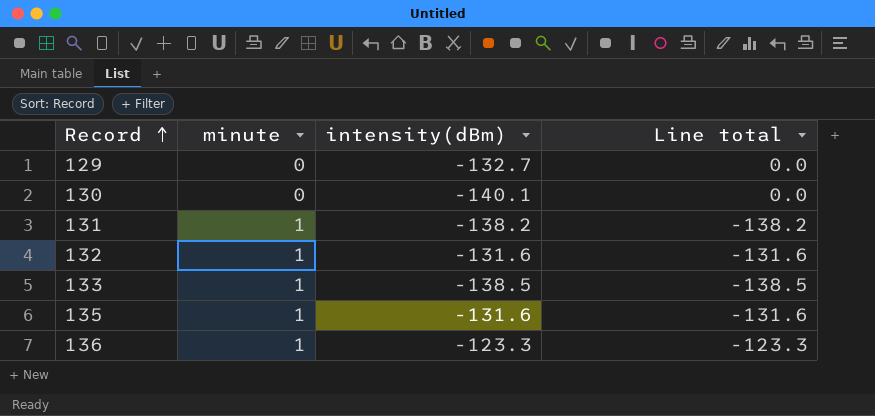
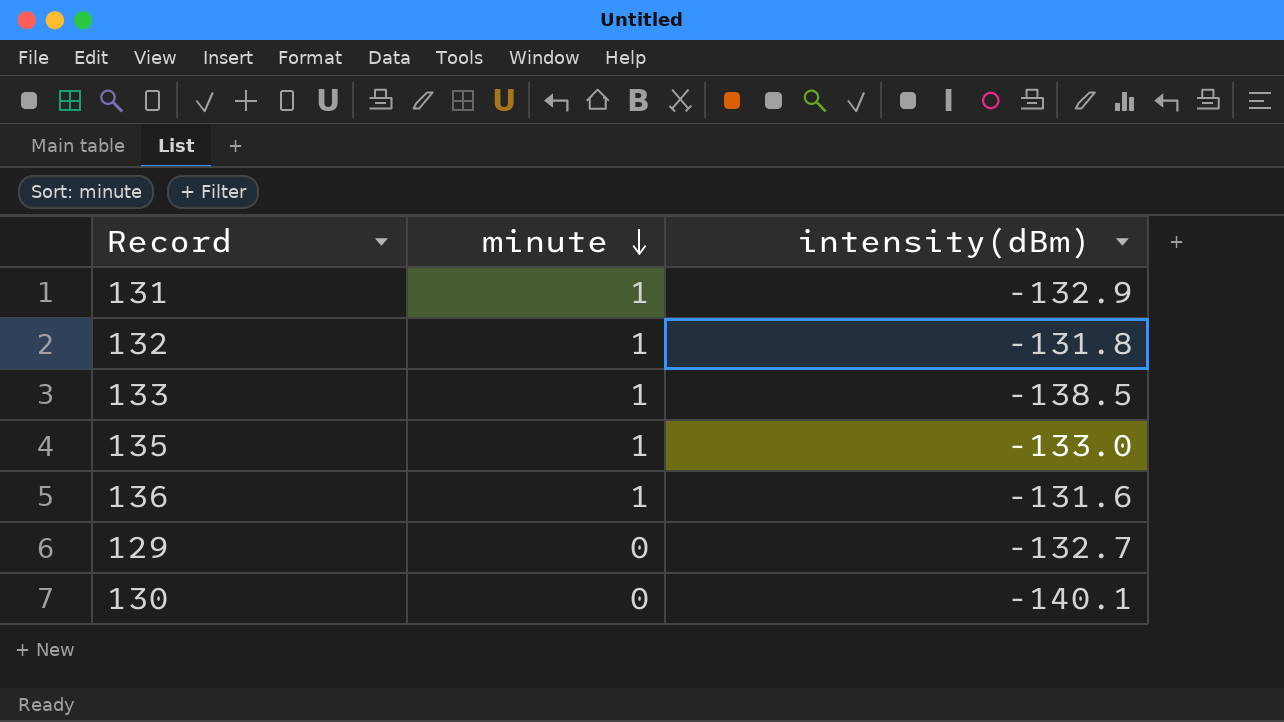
row order: Record ascending -> minute descending
column Line total | formula: [minute] * [intensity(dBm)] -> none
131 | intensity(dBm): -138.2 -> -132.9
132 | intensity(dBm): -131.6 -> -131.8
135 | intensity(dBm): -131.6 -> -133.0
136 | intensity(dBm): -123.3 -> -131.6

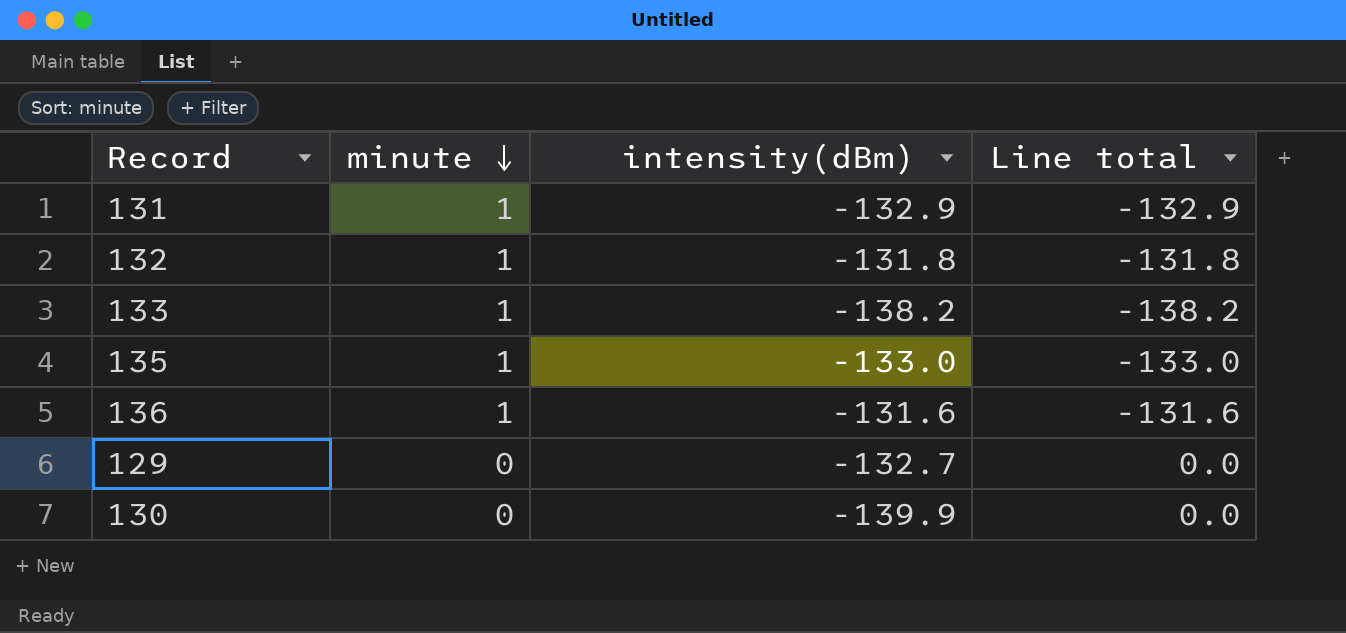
column Line total | formula: none -> [minute] * [intensity(dBm)]
133 | intensity(dBm): -138.5 -> -138.2
130 | intensity(dBm): -140.1 -> -139.9

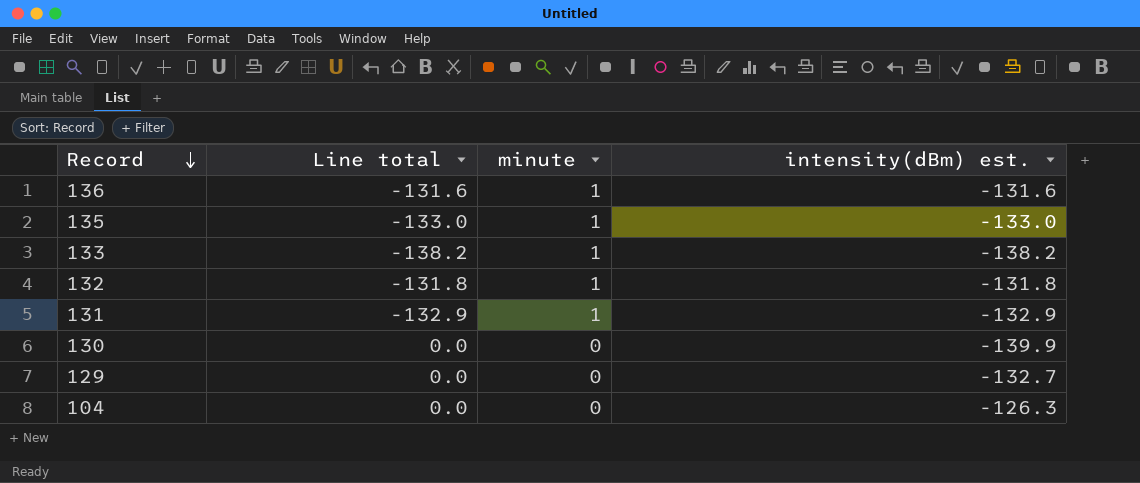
row order: minute descending -> Record descending
column Line total | position: 4 -> 2
column name: intensity(dBm) -> intensity(dBm) est.
row 104: none -> 0.0 | 0 | -126.3

